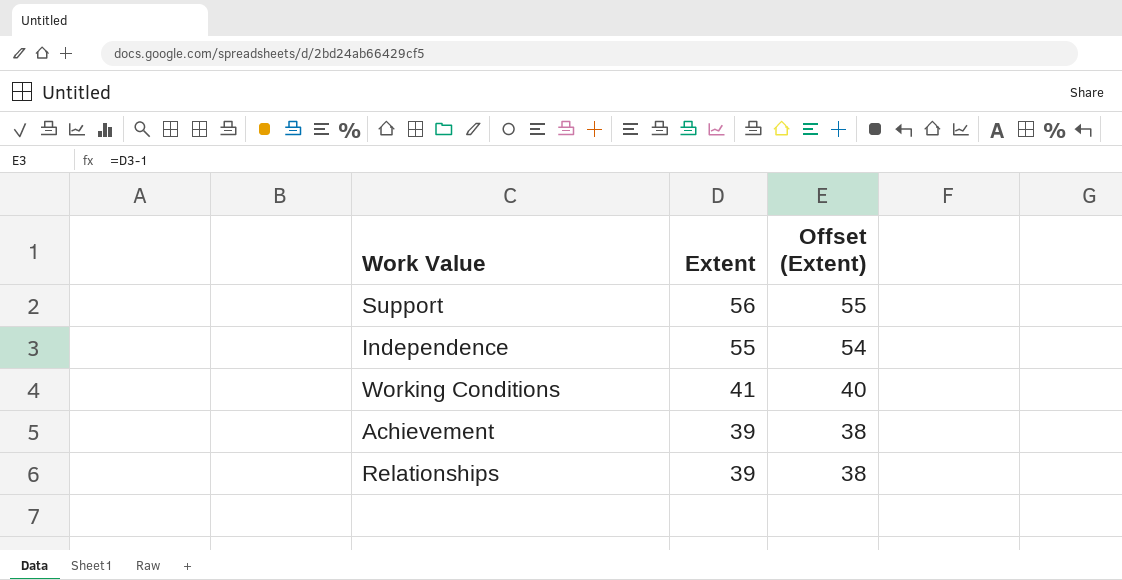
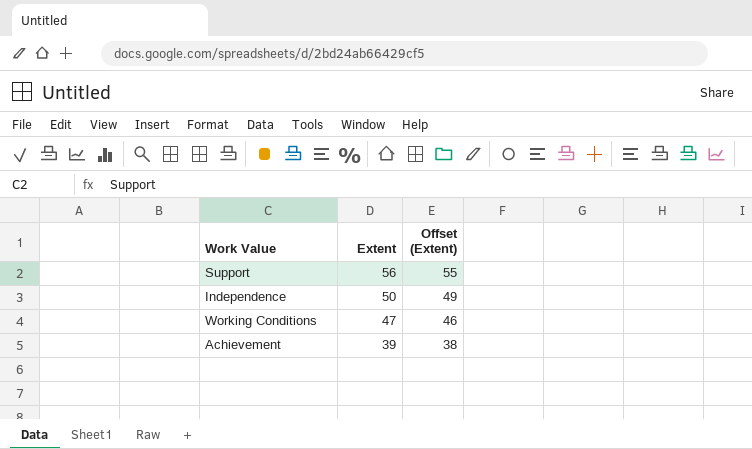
row Relationships: 39 | 38 -> none
Independence | Extent: 55 -> 50
Independence | Offset (Extent): 54 -> 49
Working Conditions | Extent: 41 -> 47
Working Conditions | Offset (Extent): 40 -> 46

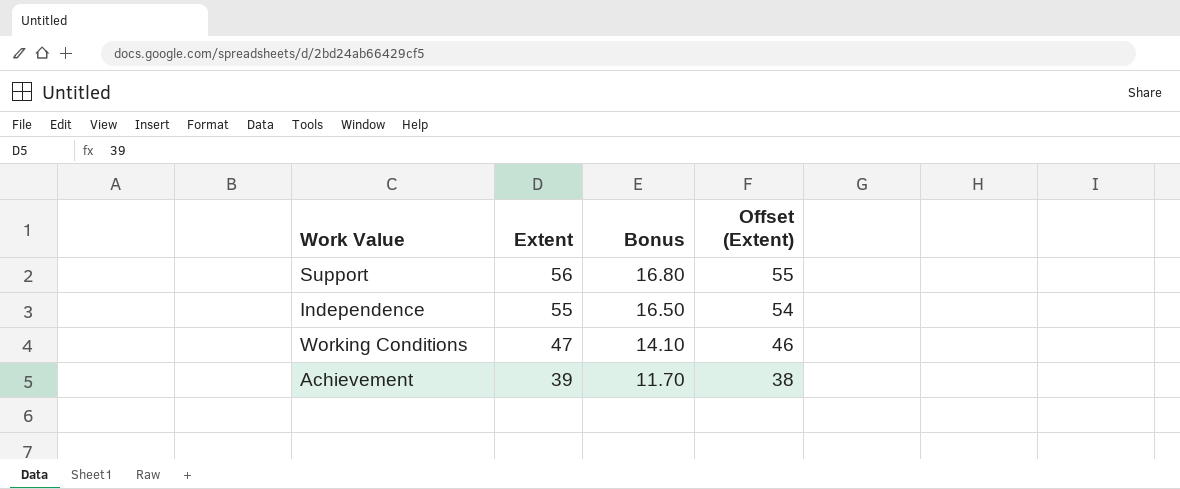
column Bonus | formula: none -> [Extent] * 0.3
Independence | Extent: 50 -> 55
Independence | Offset (Extent): 49 -> 54

